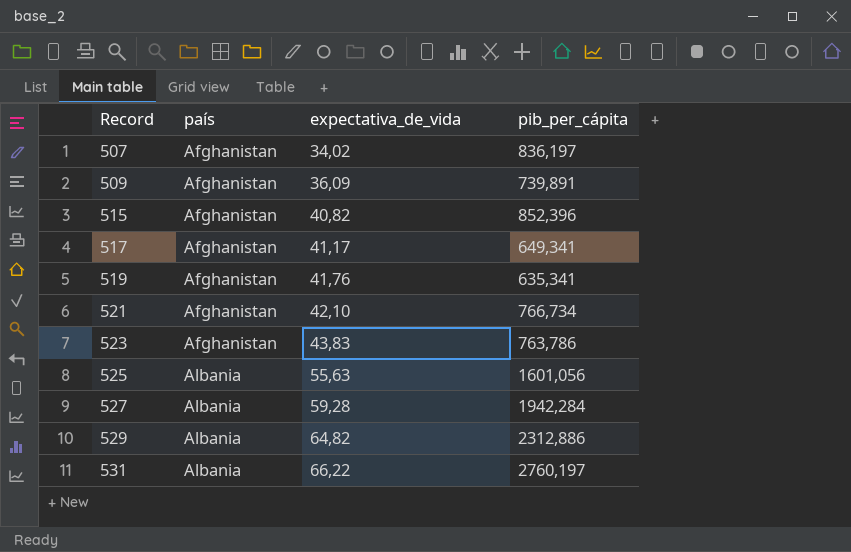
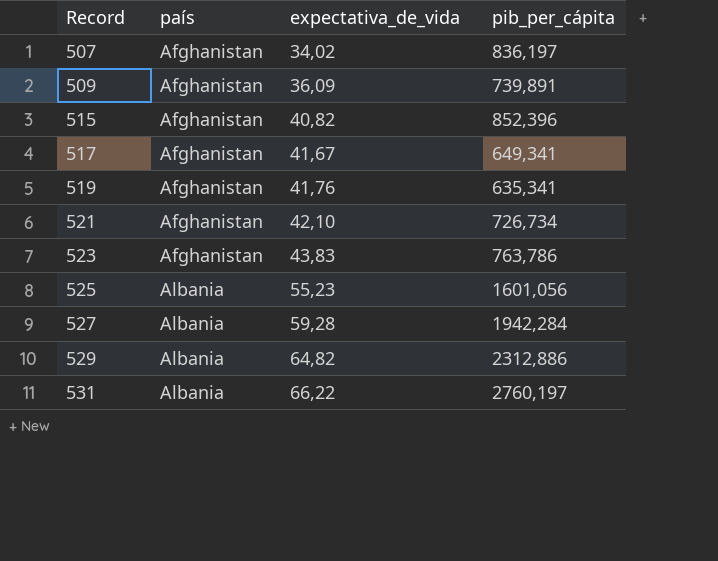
517 | expectativa_de_vida: 41,17 -> 41,67
521 | pib_per_cápita: 766,734 -> 726,734
525 | expectativa_de_vida: 55,63 -> 55,23

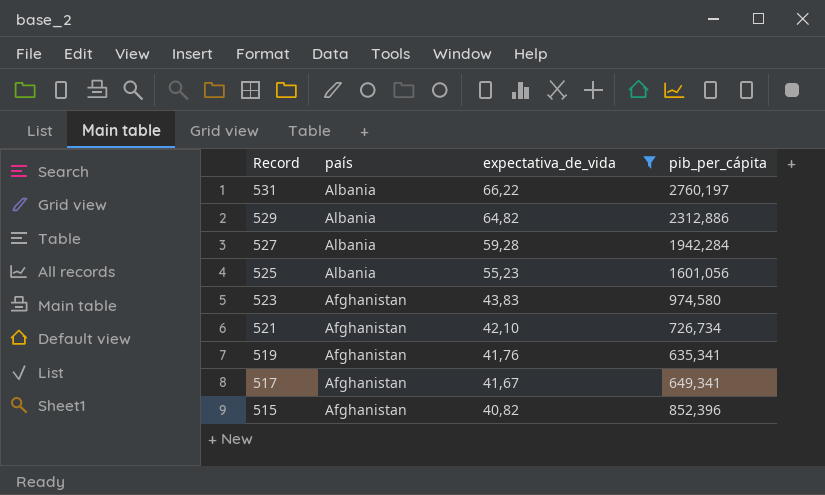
filter: none -> expectativa_de_vida >= 40,82
row order: Record ascending -> Record descending
523 | pib_per_cápita: 763,786 -> 974,580

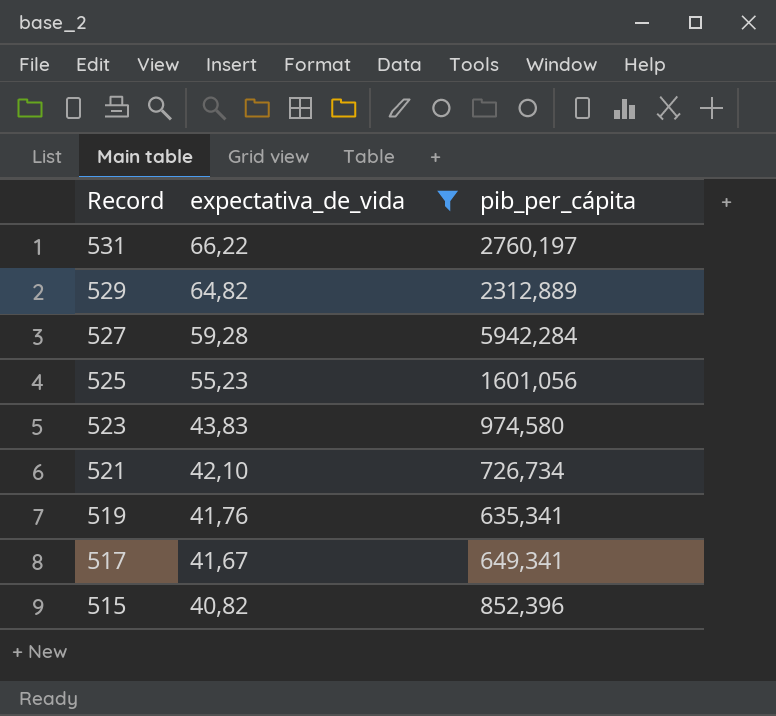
column país | position: 2 -> none
529 | pib_per_cápita: 2312,886 -> 2312,889
527 | pib_per_cápita: 1942,284 -> 5942,284

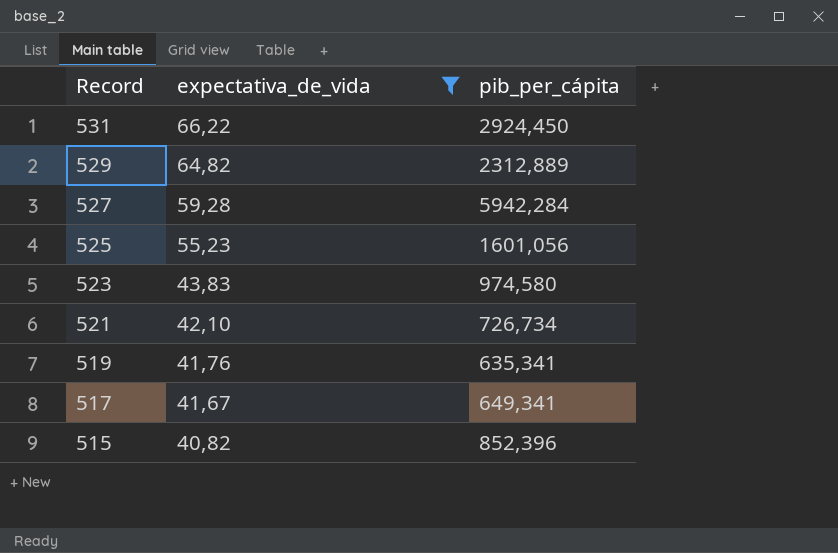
531 | pib_per_cápita: 2760,197 -> 2924,450

